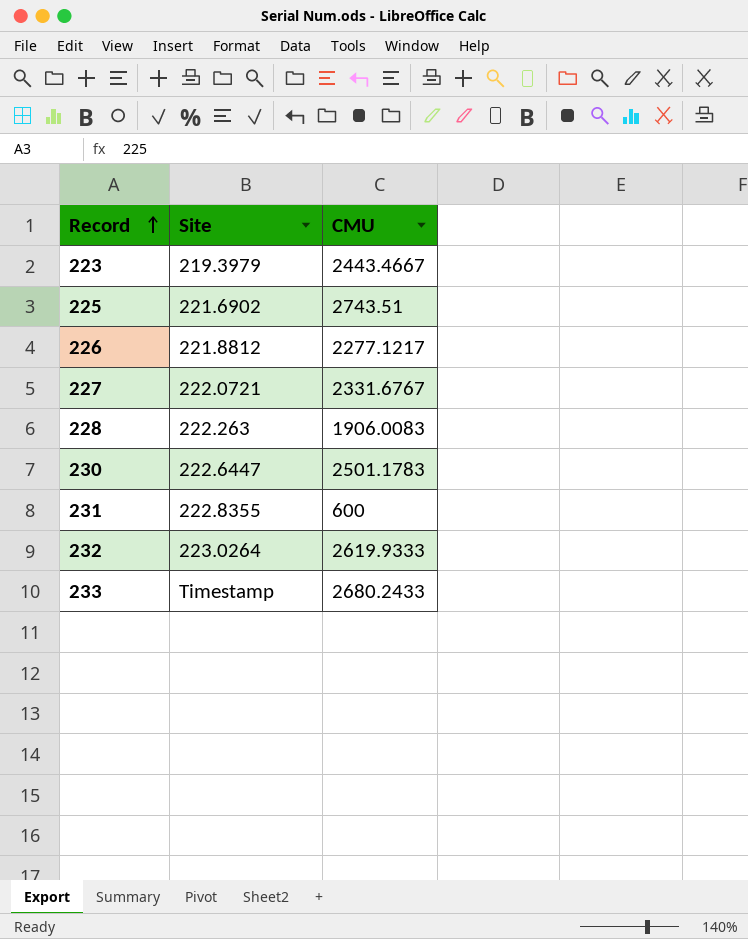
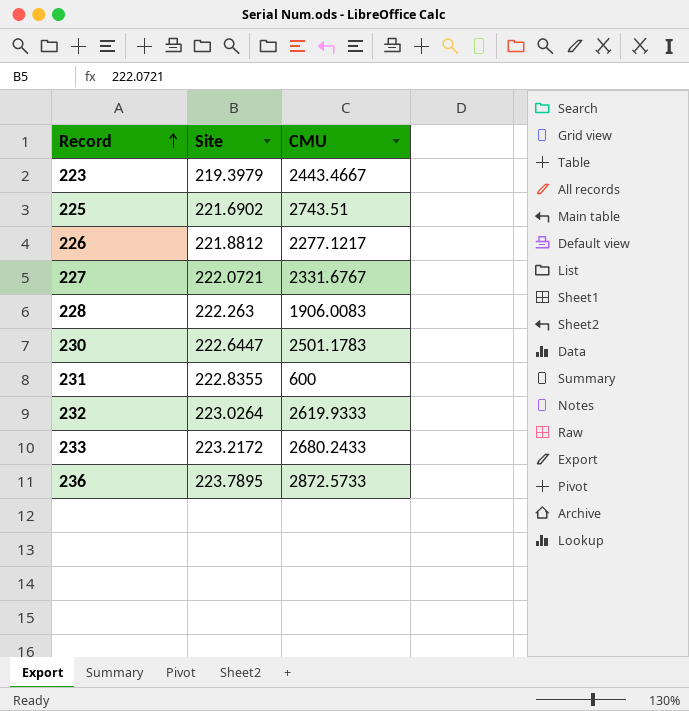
233 | Site: Timestamp -> 223.2172
row 236: none -> 223.7895 | 2872.5733

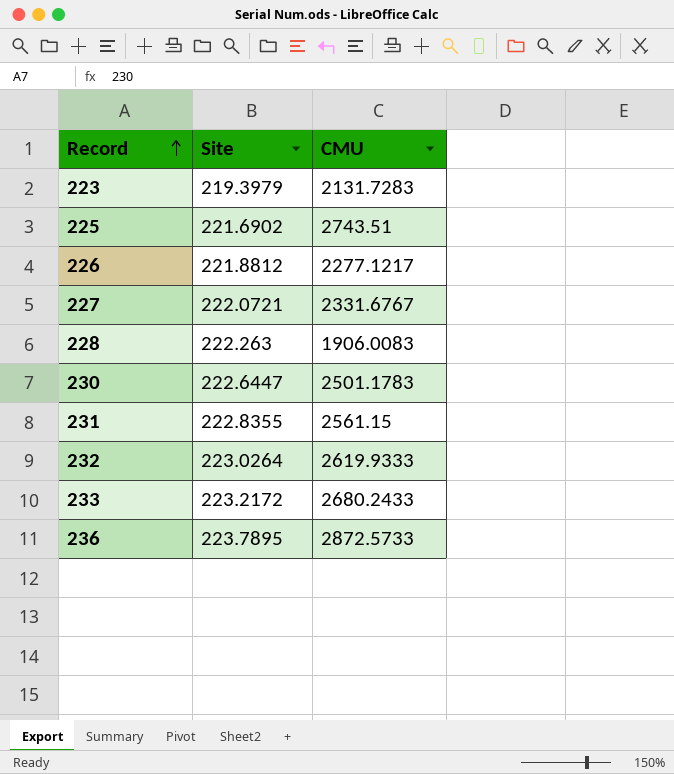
223 | CMU: 2443.4667 -> 2131.7283
231 | CMU: 600 -> 2561.15

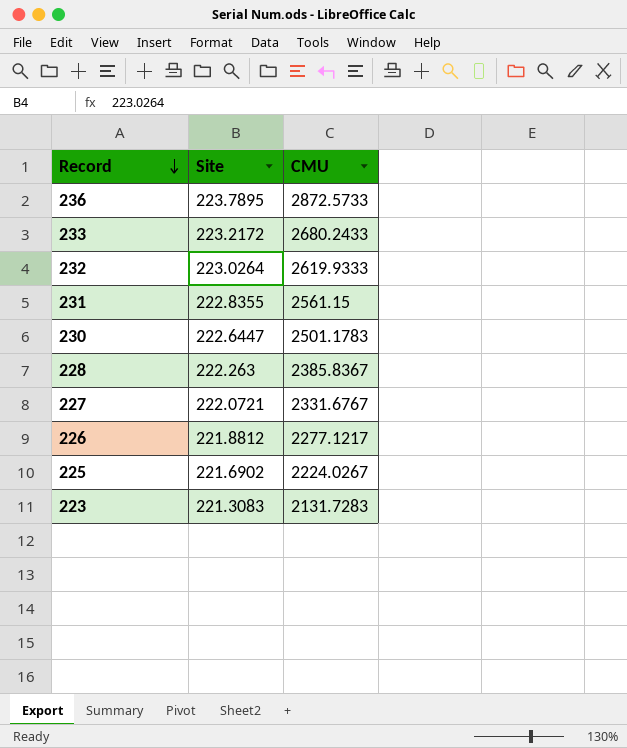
row order: Record ascending -> Record descending
228 | CMU: 1906.0083 -> 2385.8367
225 | CMU: 2743.51 -> 2224.0267
223 | Site: 219.3979 -> 221.3083

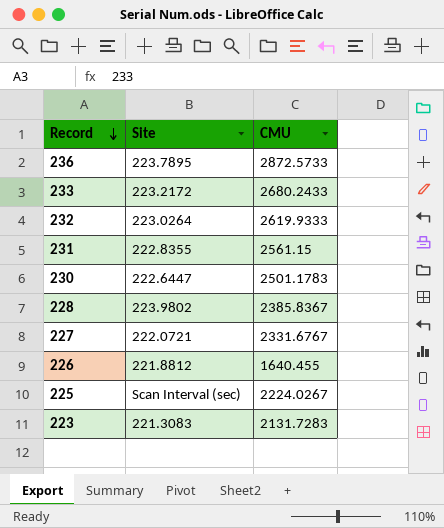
228 | Site: 222.263 -> 223.9802
226 | CMU: 2277.1217 -> 1640.455
225 | Site: 221.6902 -> Scan Interval (sec)

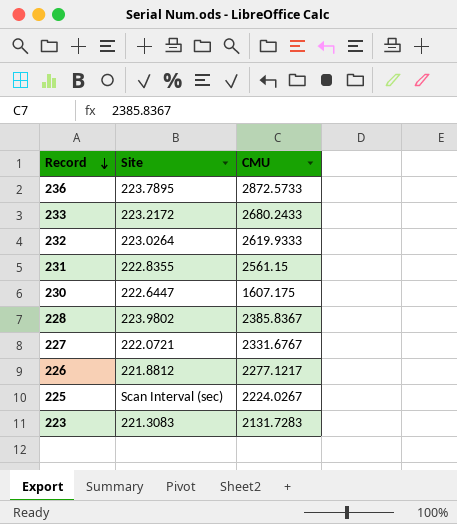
230 | CMU: 2501.1783 -> 1607.175
226 | CMU: 1640.455 -> 2277.1217

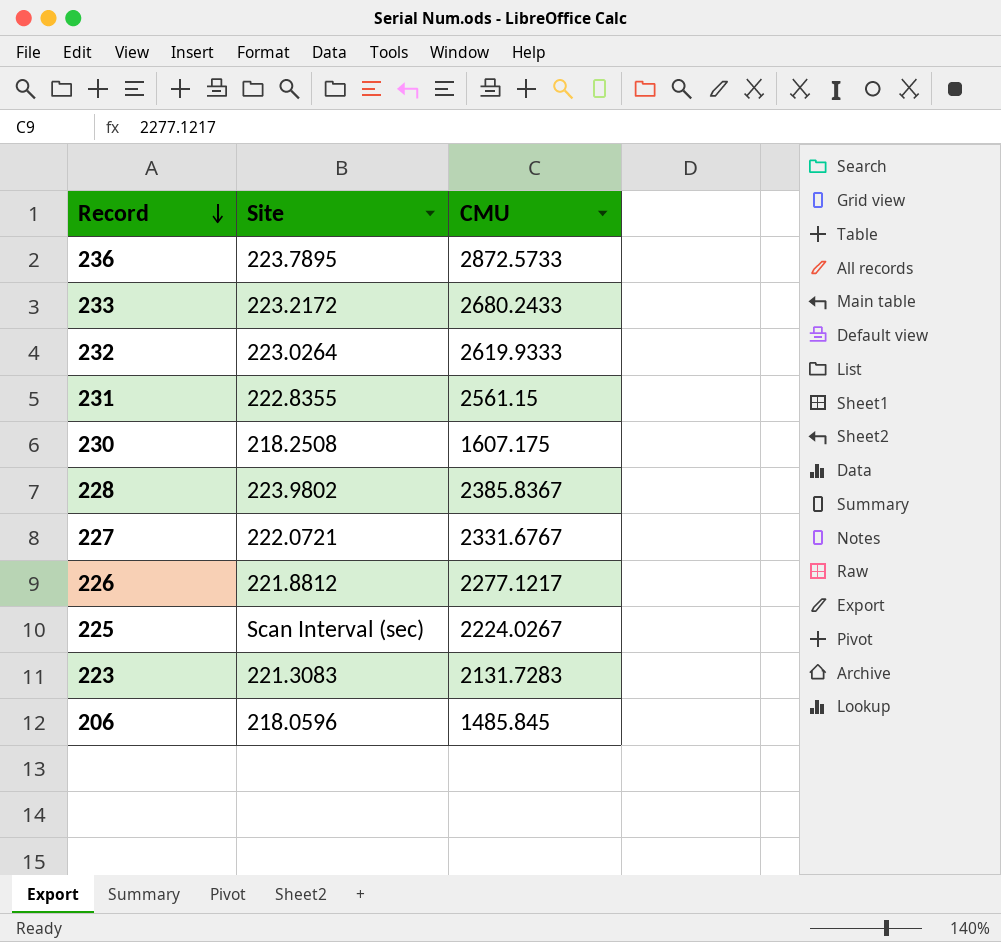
230 | Site: 222.6447 -> 218.2508
row 206: none -> 218.0596 | 1485.845

